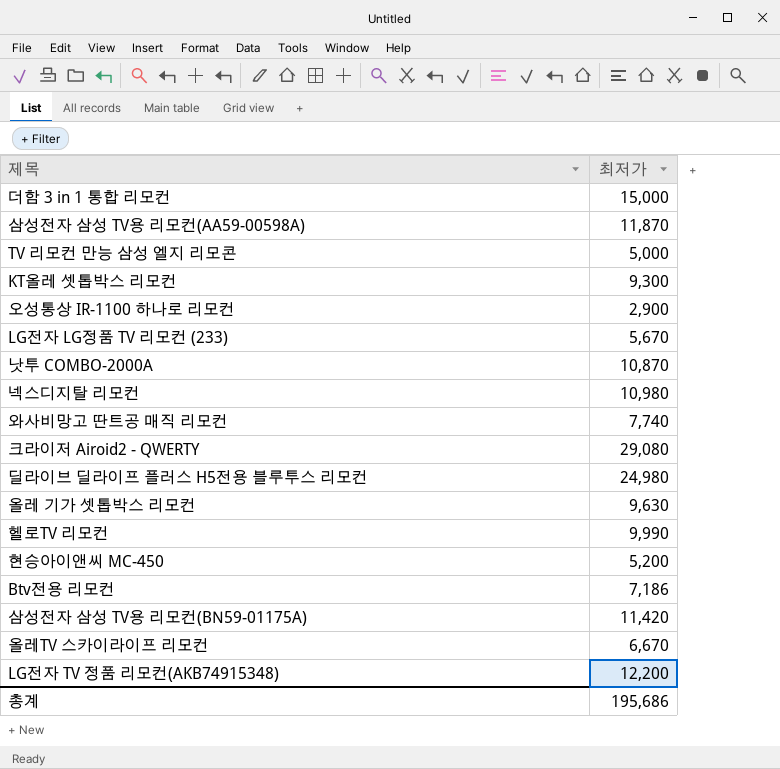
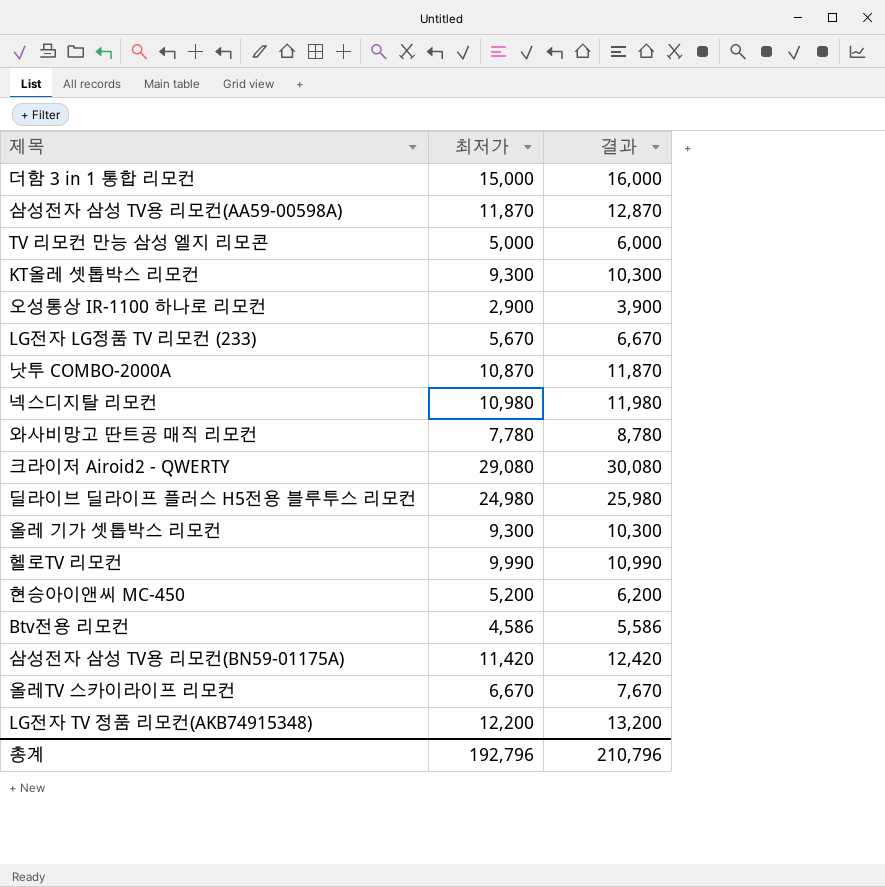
column 결과 | formula: none -> [최저가] + 1000
와사비망고 딴트공 매직 리모컨 | 최저가: 7,740 -> 7,780
올레 기가 셋톱박스 리모컨 | 최저가: 9,630 -> 9,300
Btv전용 리모컨 | 최저가: 7,186 -> 4,586
총계 | 최저가: 195,686 -> 192,796

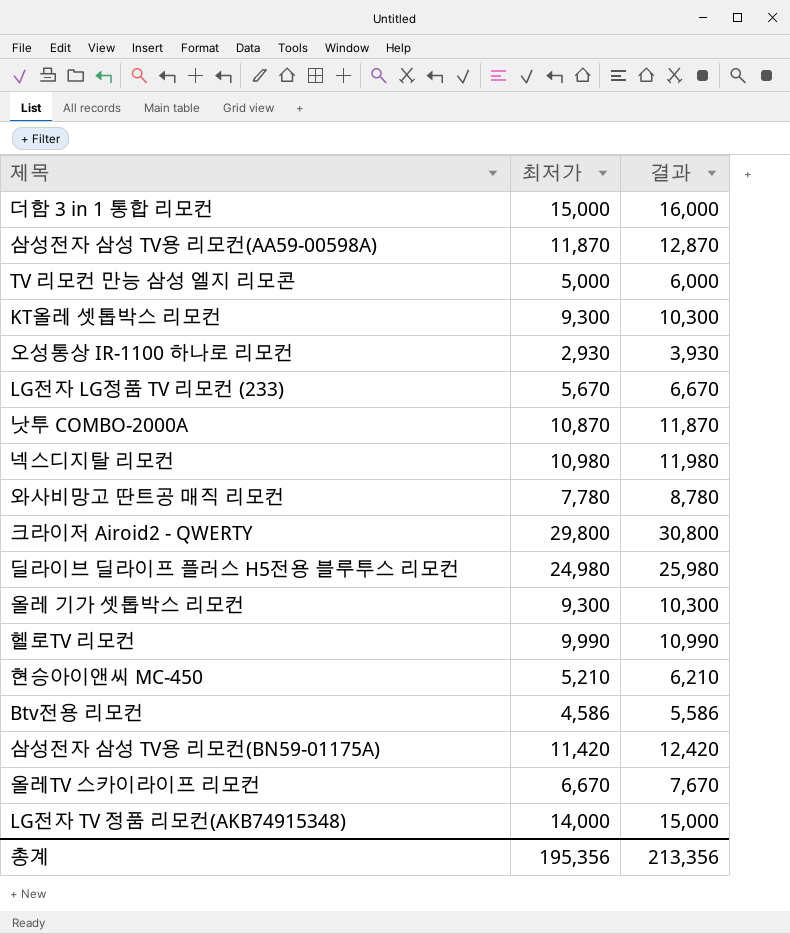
오성통상 IR-1100 하나로 리모컨 | 최저가: 2,900 -> 2,930
오성통상 IR-1100 하나로 리모컨 | 결과: 3,900 -> 3,930
크라이저 Airoid2 - QWERTY | 최저가: 29,080 -> 29,800
크라이저 Airoid2 - QWERTY | 결과: 30,080 -> 30,800
현승아이앤씨 MC-450 | 최저가: 5,200 -> 5,210
현승아이앤씨 MC-450 | 결과: 6,200 -> 6,210
LG전자 TV 정품 리모컨(AKB74915348) | 최저가: 12,200 -> 14,000
LG전자 TV 정품 리모컨(AKB74915348) | 결과: 13,200 -> 15,000
총계 | 최저가: 192,796 -> 195,356
총계 | 결과: 210,796 -> 213,356

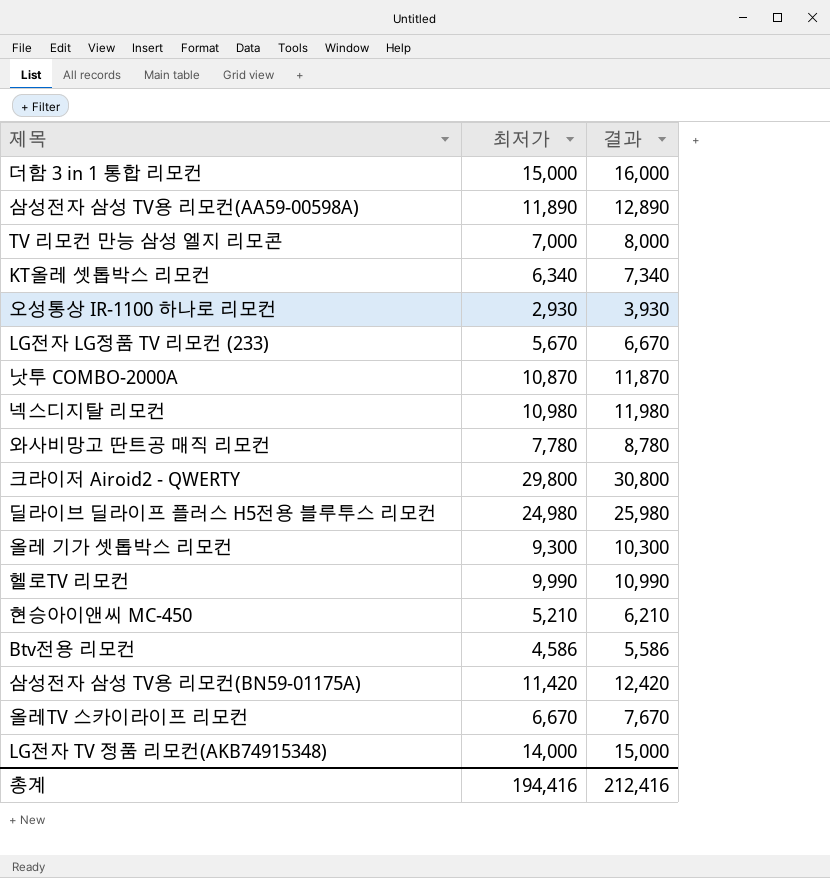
삼성전자 삼성 TV용 리모컨(AA59-00598A) | 최저가: 11,870 -> 11,890
삼성전자 삼성 TV용 리모컨(AA59-00598A) | 결과: 12,870 -> 12,890
TV 리모컨 만능 삼성 엘지 리모콘 | 최저가: 5,000 -> 7,000
TV 리모컨 만능 삼성 엘지 리모콘 | 결과: 6,000 -> 8,000
KT올레 셋톱박스 리모컨 | 최저가: 9,300 -> 6,340
KT올레 셋톱박스 리모컨 | 결과: 10,300 -> 7,340
총계 | 최저가: 195,356 -> 194,416
총계 | 결과: 213,356 -> 212,416

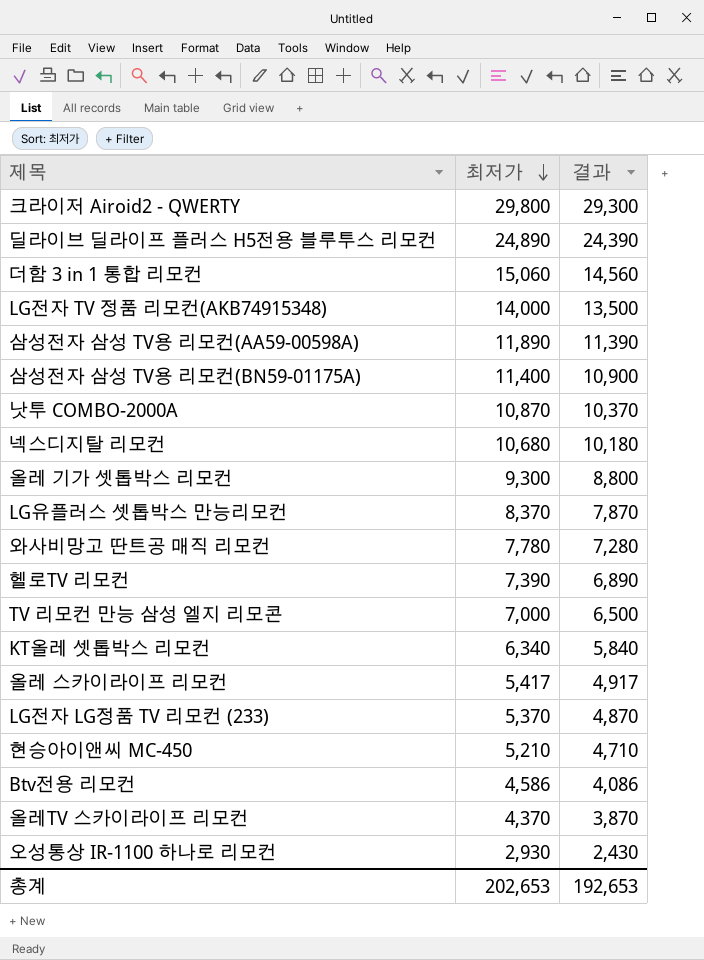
row order: none -> 최저가 descending
column 결과 | formula: [최저가] + 1000 -> [최저가] - 500
딜라이브 딜라이프 플러스 H5전용 블루투스 리모컨 | 최저가: 24,980 -> 24,890
더함 3 in 1 통합 리모컨 | 최저가: 15,000 -> 15,060
삼성전자 삼성 TV용 리모컨(BN59-01175A) | 최저가: 11,420 -> 11,400
넥스디지탈 리모컨 | 최저가: 10,980 -> 10,680
row LG유플러스 셋톱박스 만능리모컨: none -> 8,370 | 7,870
헬로TV 리모컨 | 최저가: 9,990 -> 7,390
row 올레 스카이라이프 리모컨: none -> 5,417 | 4,917
LG전자 LG정품 TV 리모컨 (233) | 최저가: 5,670 -> 5,370
올레TV 스카이라이프 리모컨 | 최저가: 6,670 -> 4,370
총계 | 최저가: 194,416 -> 202,653
총계 | 결과: 212,416 -> 192,653

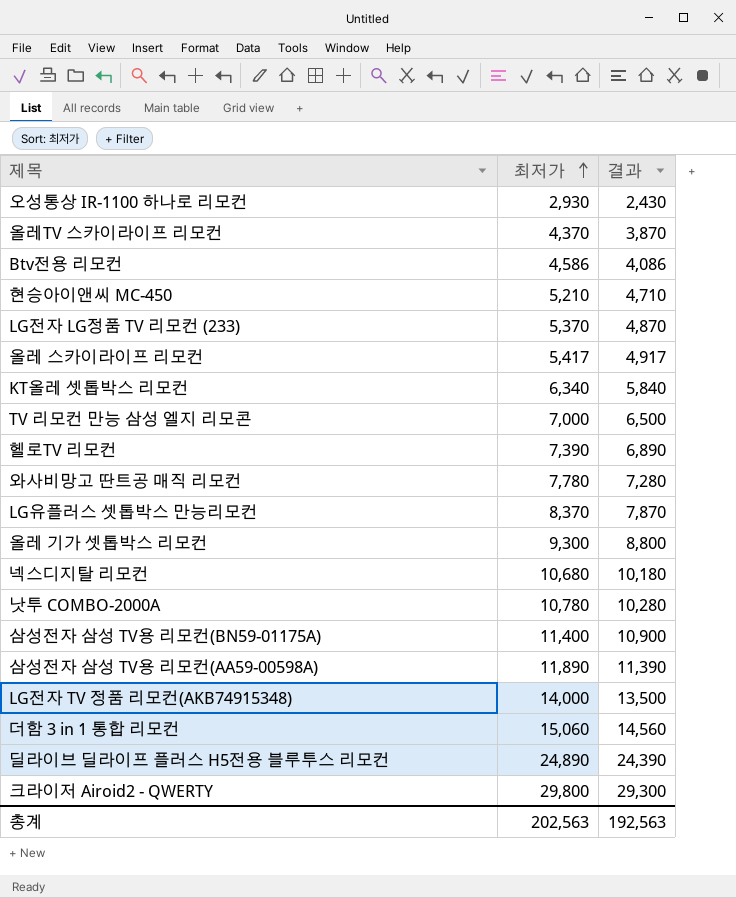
row order: 최저가 descending -> 최저가 ascending
낫투 COMBO-2000A | 최저가: 10,870 -> 10,780
낫투 COMBO-2000A | 결과: 10,370 -> 10,280
총계 | 최저가: 202,653 -> 202,563
총계 | 결과: 192,653 -> 192,563

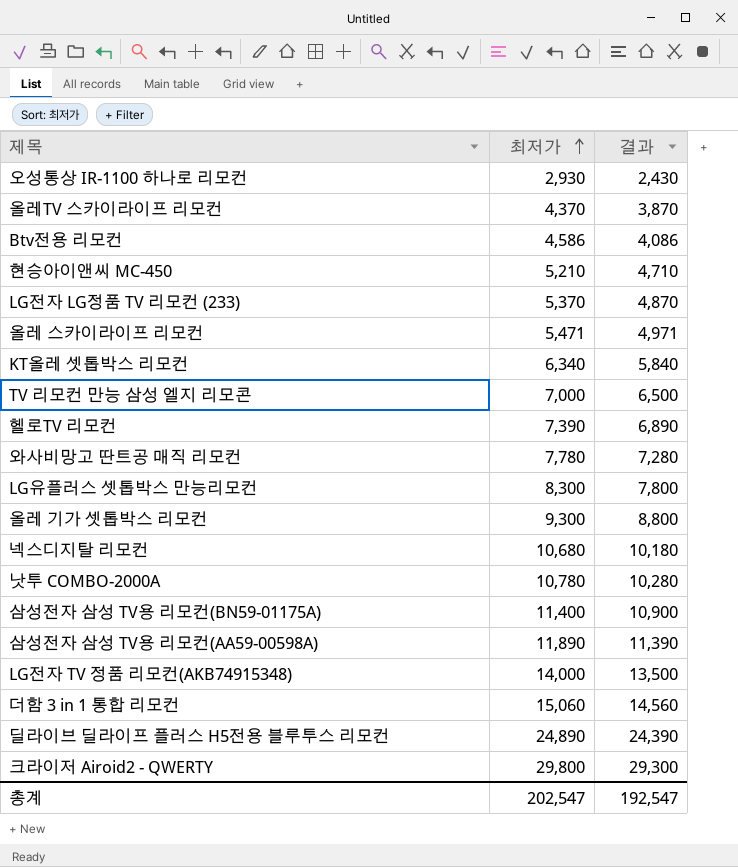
올레 스카이라이프 리모컨 | 최저가: 5,417 -> 5,471
올레 스카이라이프 리모컨 | 결과: 4,917 -> 4,971
LG유플러스 셋톱박스 만능리모컨 | 최저가: 8,370 -> 8,300
LG유플러스 셋톱박스 만능리모컨 | 결과: 7,870 -> 7,800
총계 | 최저가: 202,563 -> 202,547
총계 | 결과: 192,563 -> 192,547

